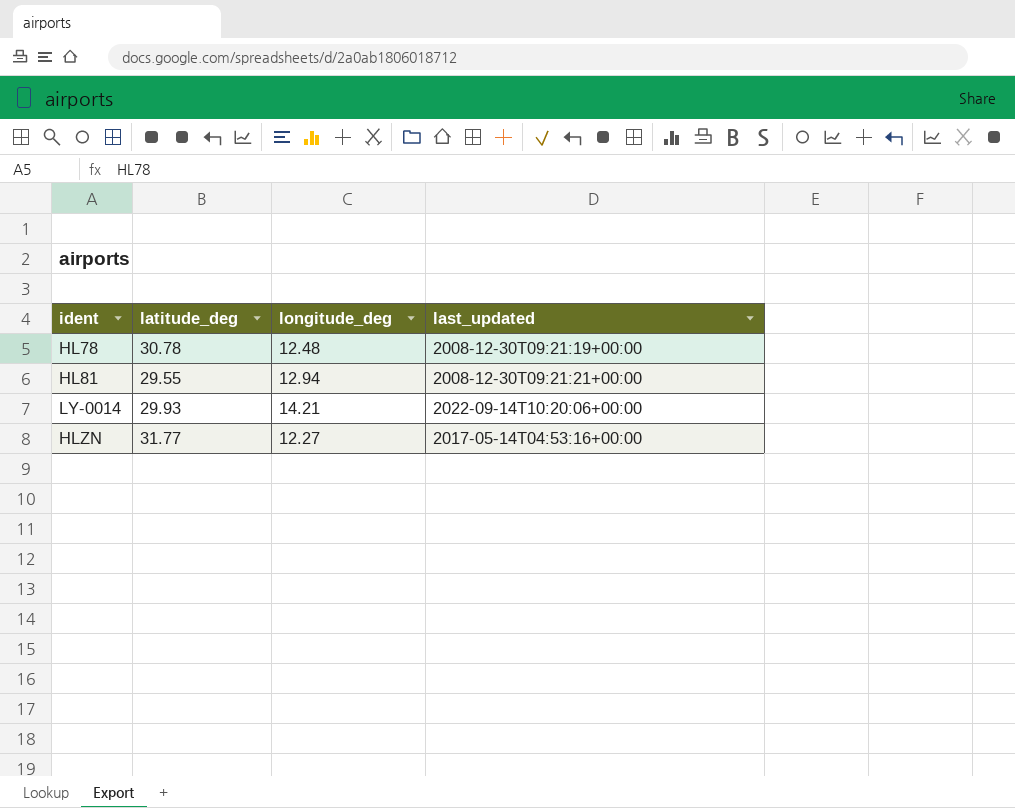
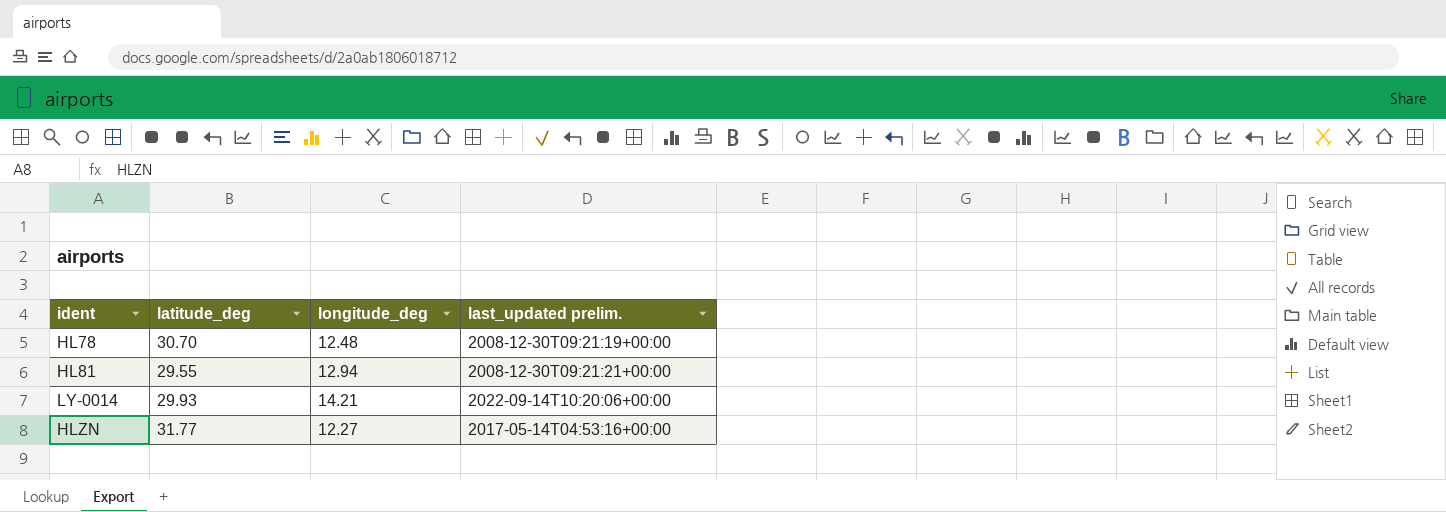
column name: last_updated -> last_updated prelim.
HL78 | latitude_deg: 30.78 -> 30.70

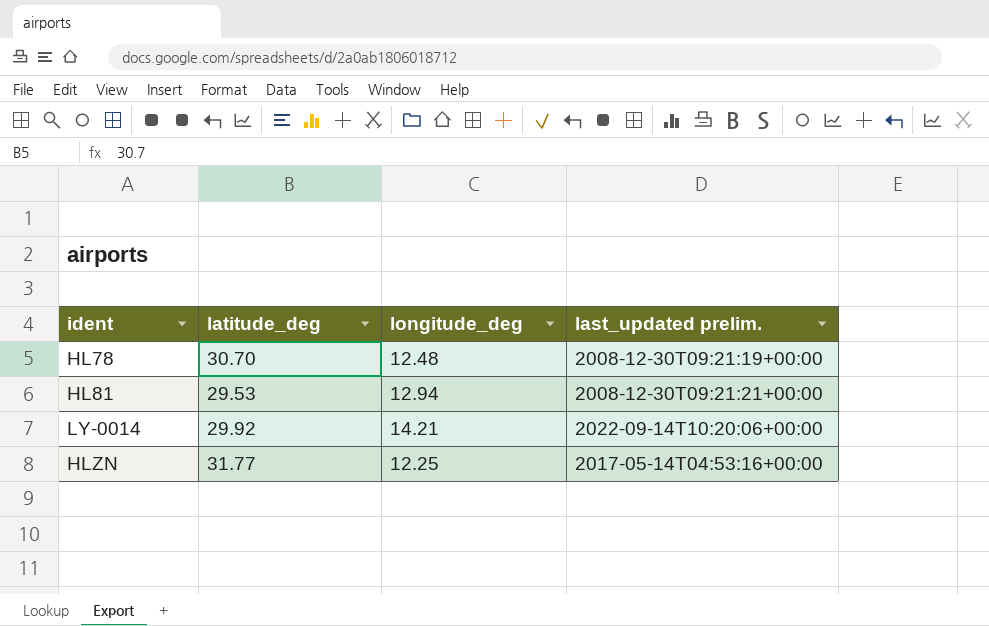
HL81 | latitude_deg: 29.55 -> 29.53
LY-0014 | latitude_deg: 29.93 -> 29.92
HLZN | longitude_deg: 12.27 -> 12.25

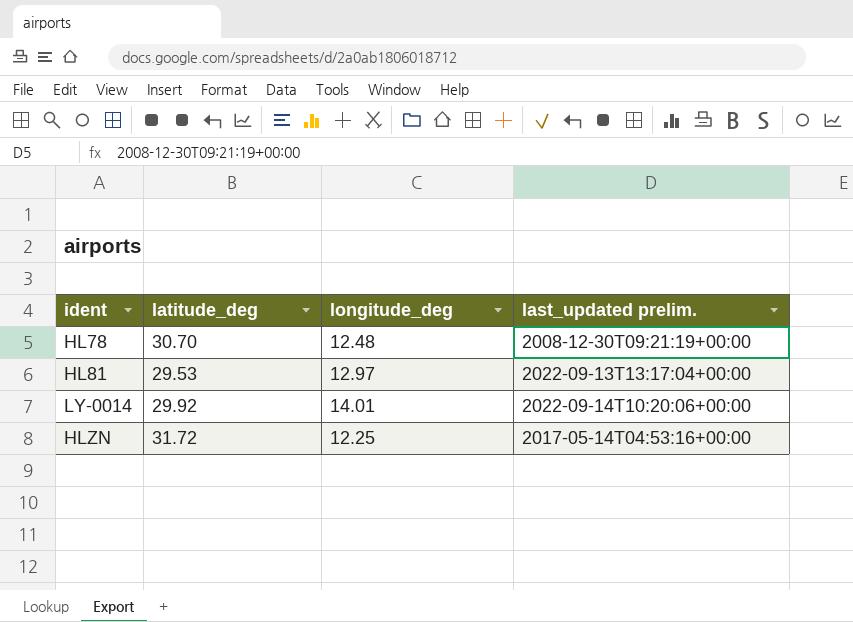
HL81 | longitude_deg: 12.94 -> 12.97
HL81 | last_updated prelim.: 2008-12-30T09:21:21+00:00 -> 2022-09-13T13:17:04+00:00
LY-0014 | longitude_deg: 14.21 -> 14.01
HLZN | latitude_deg: 31.77 -> 31.72

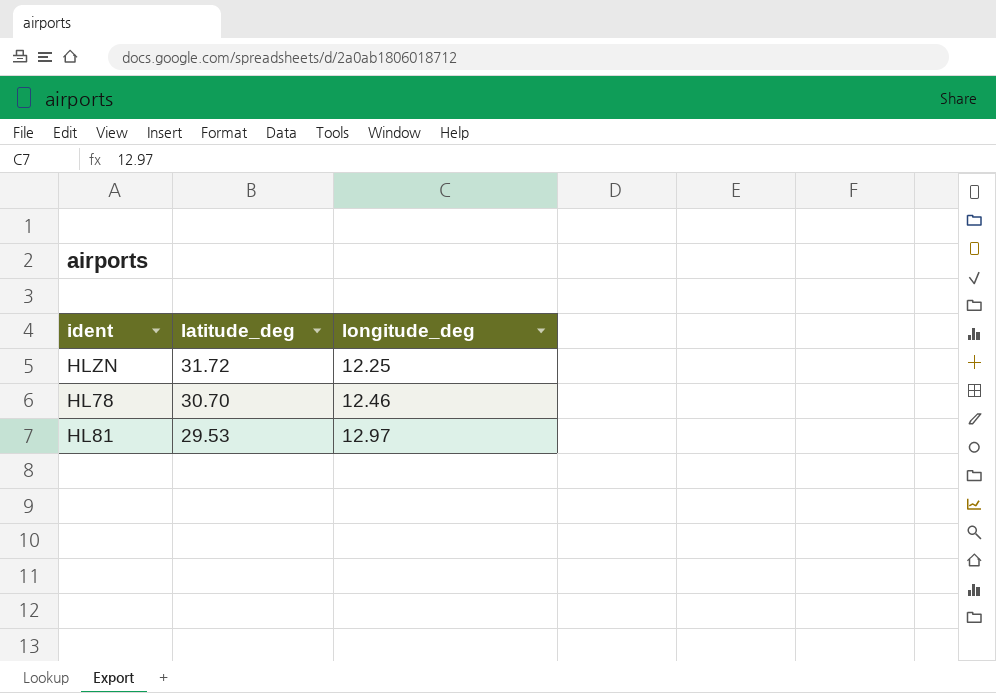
row order: none -> latitude_deg descending
column last_updated prelim. | position: 4 -> none
row LY-0014: 29.92 | 14.01 | 2022-09-14T10:20:06+00:00 -> none
HL78 | longitude_deg: 12.48 -> 12.46

